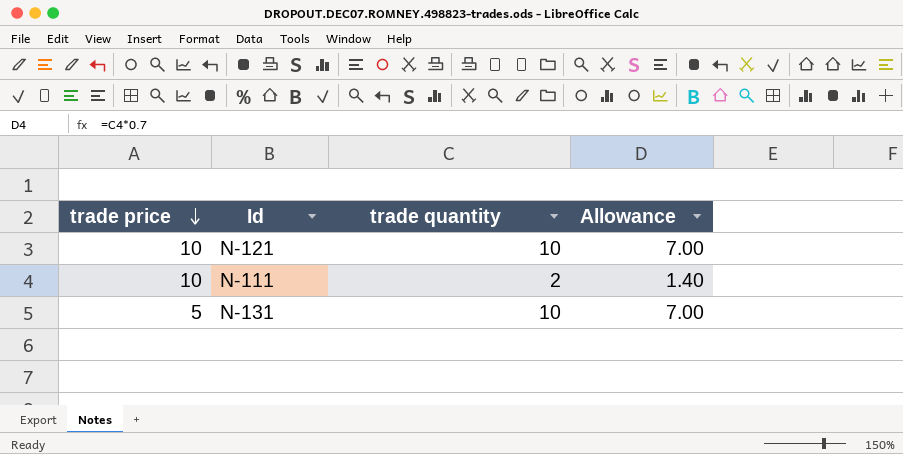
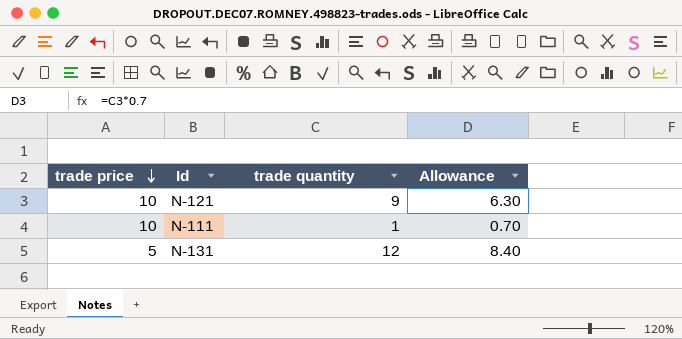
N-121 | trade quantity: 10 -> 9
N-121 | Allowance: 7.00 -> 6.30
N-111 | trade quantity: 2 -> 1
N-111 | Allowance: 1.40 -> 0.70
N-131 | trade quantity: 10 -> 12
N-131 | Allowance: 7.00 -> 8.40

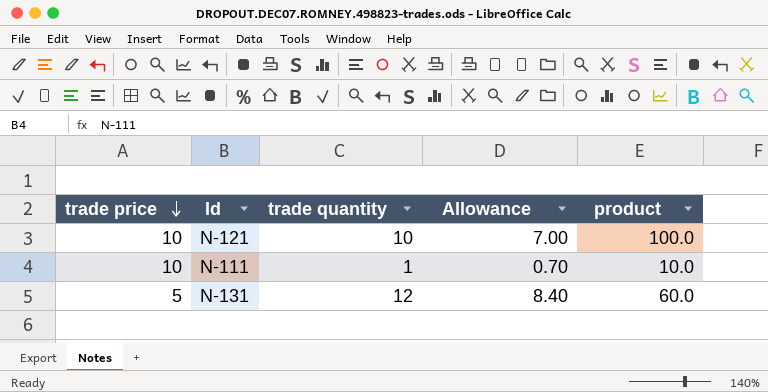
column product | formula: none -> [trade price] * [trade quantity]
N-121 | trade quantity: 9 -> 10
N-121 | Allowance: 6.30 -> 7.00

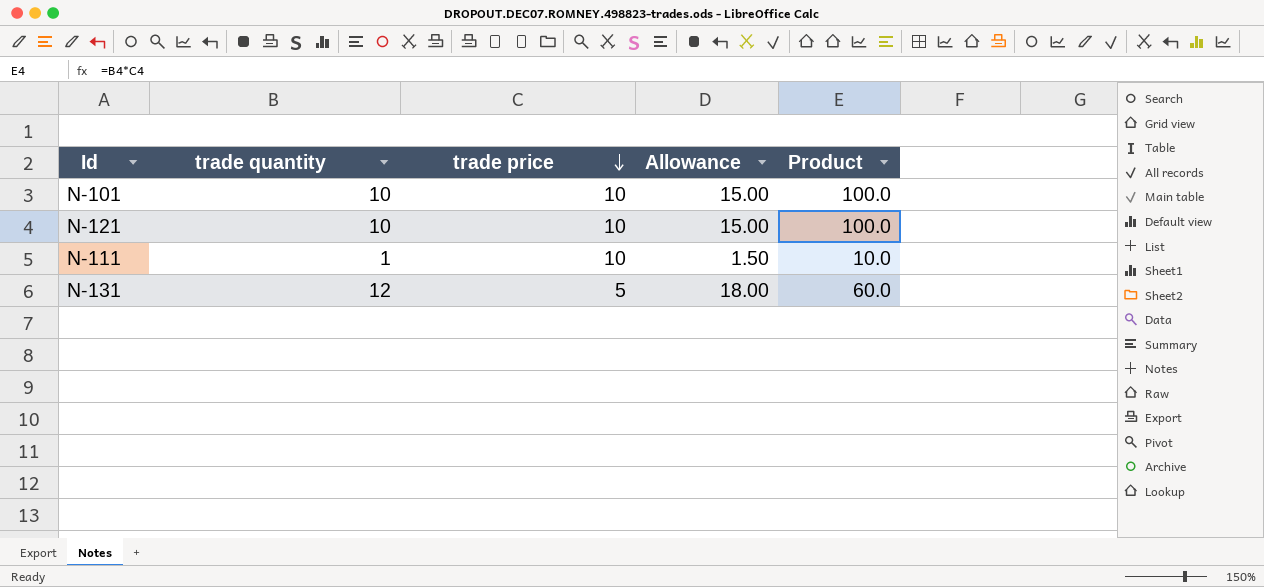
column trade price | position: 1 -> 3
column Allowance | formula: [trade quantity] * 0.7 -> [trade quantity] * 1.5
column name: product -> Product
row N-101: none -> 10 | 10 | 15.00 | 100.0

